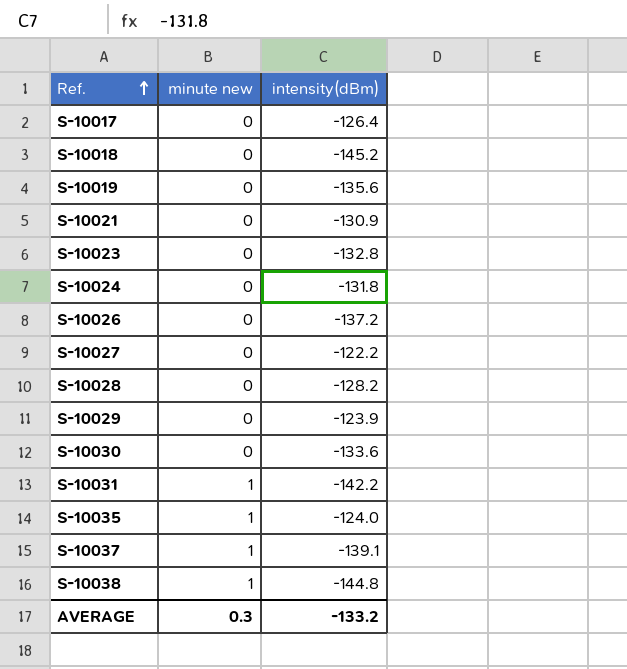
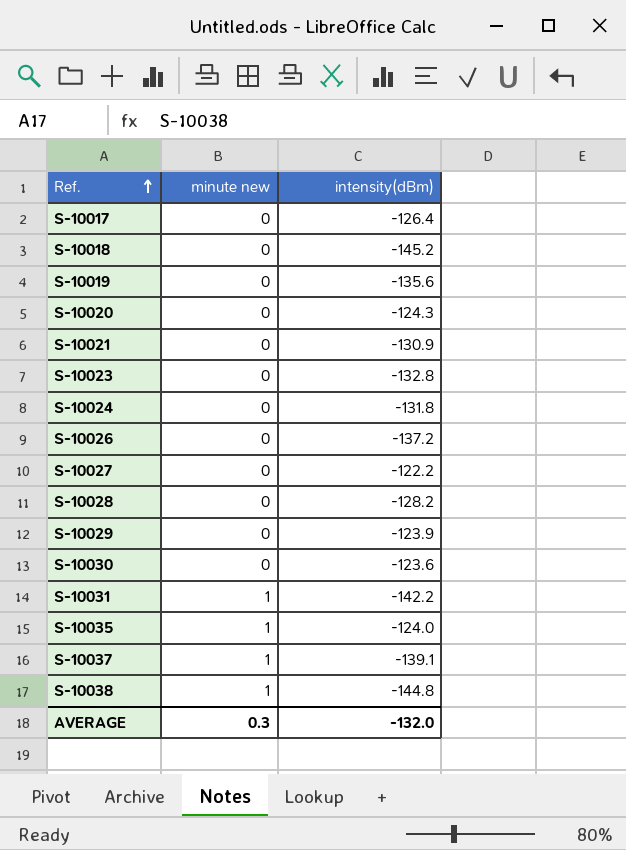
row S-10020: none -> 0 | -124.3
S-10030 | intensity(dBm): -133.6 -> -123.6
AVERAGE | intensity(dBm): -133.2 -> -132.0

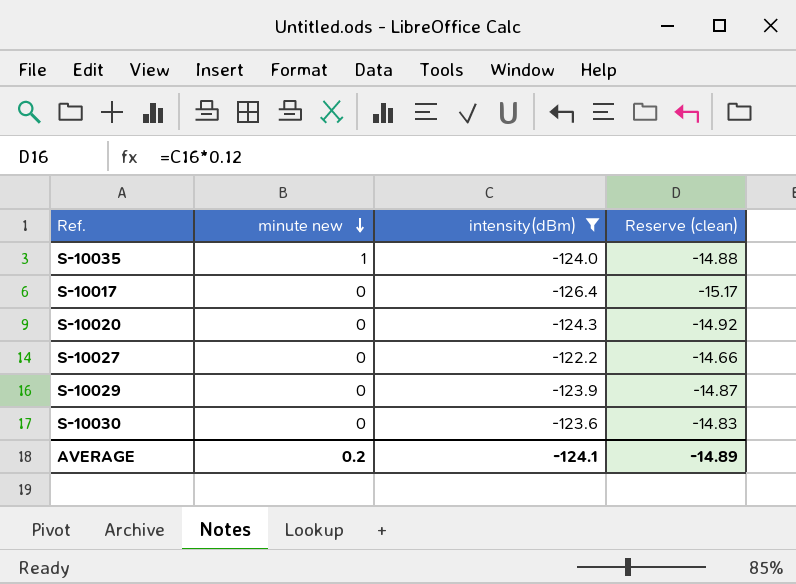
filter: none -> intensity(dBm) >= -126.4
row order: Ref. ascending -> minute new descending
column Reserve (clean) | formula: none -> [intensity(dBm)] * 0.12
AVERAGE | minute new: 0.3 -> 0.2
AVERAGE | intensity(dBm): -132.0 -> -124.1

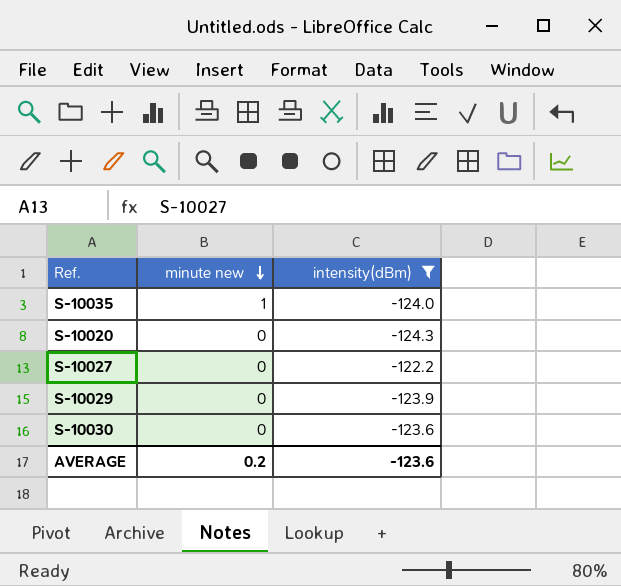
column Reserve (clean) | formula: [intensity(dBm)] * 0.12 -> none
row S-10017: 0 | -126.4 | -15.17 -> none
AVERAGE | intensity(dBm): -124.1 -> -123.6

